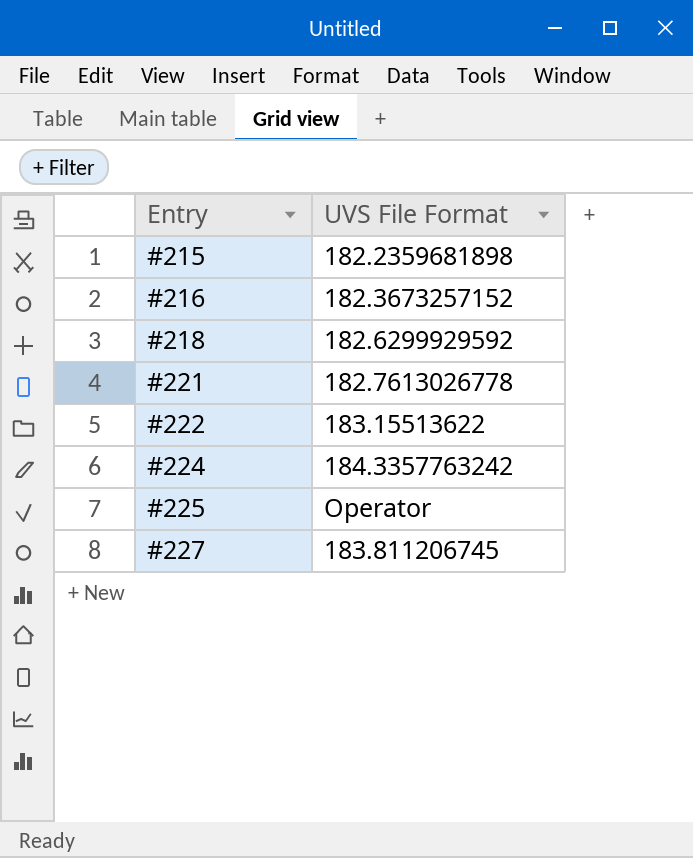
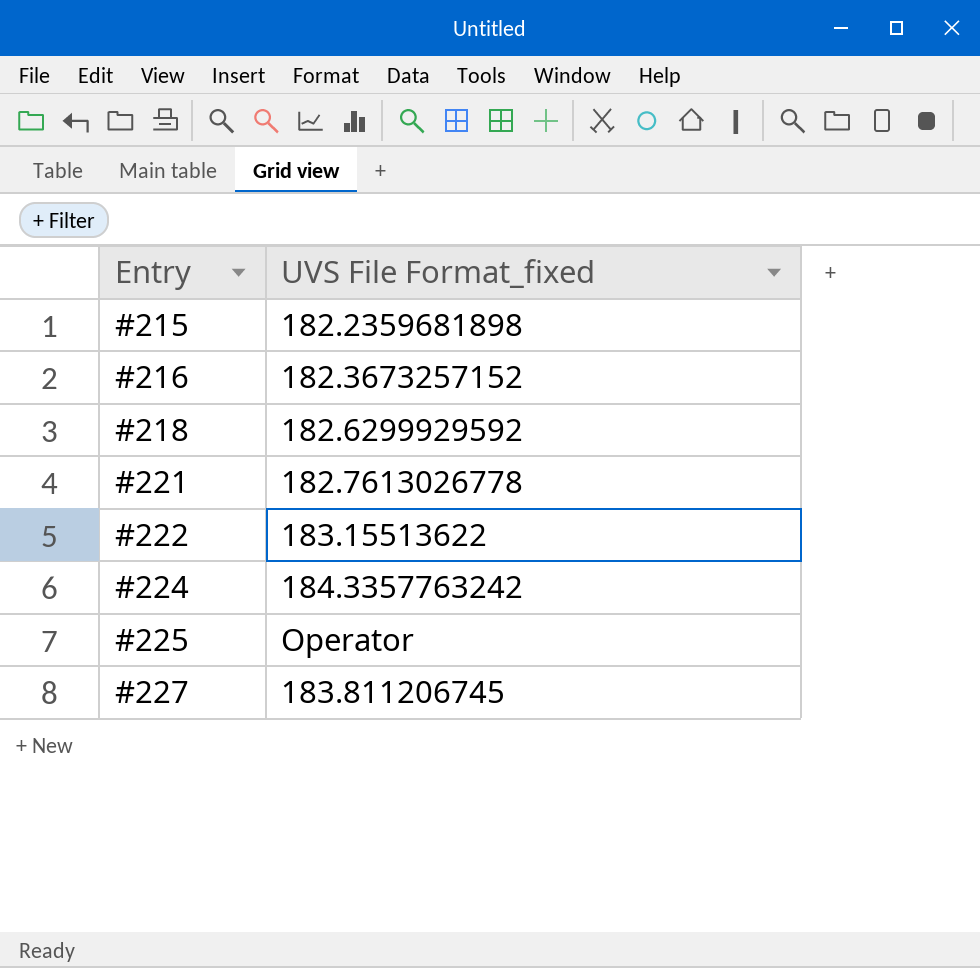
column name: UVS File Format -> UVS File Format_fixed

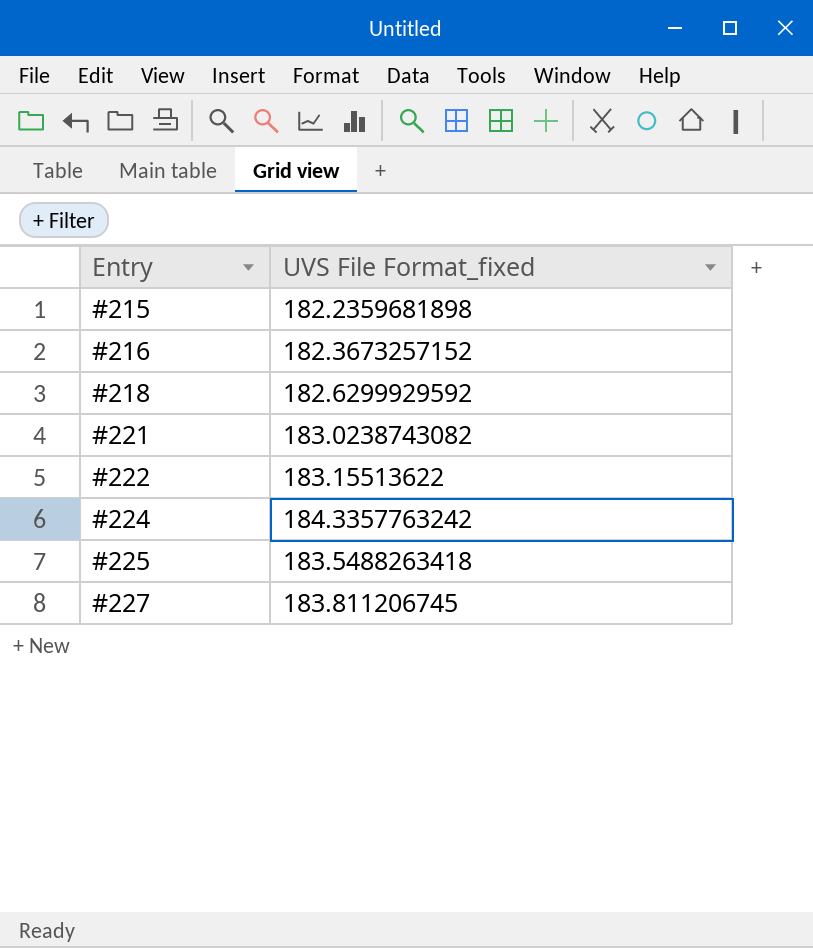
#221 | UVS File Format_fixed: 182.7613026778 -> 183.0238743082
#225 | UVS File Format_fixed: Operator -> 183.5488263418

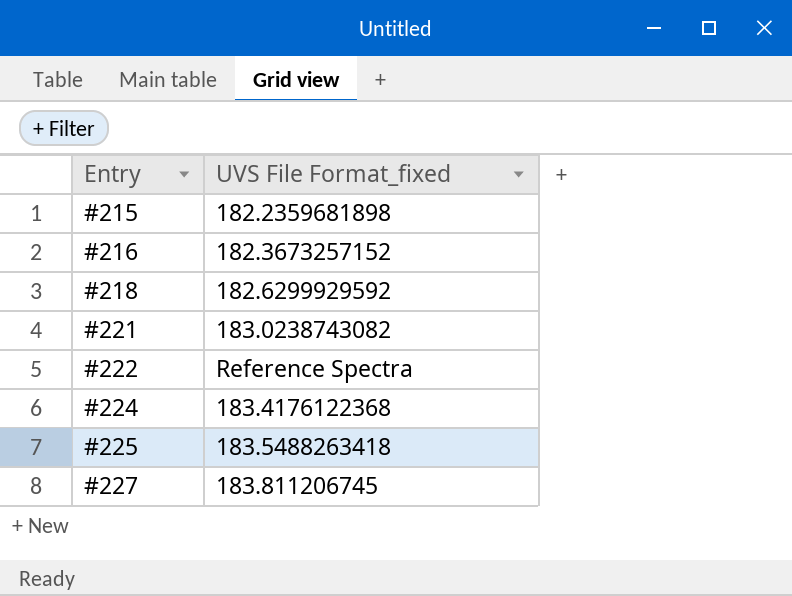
#222 | UVS File Format_fixed: 183.15513622 -> Reference Spectra
#224 | UVS File Format_fixed: 184.3357763242 -> 183.4176122368

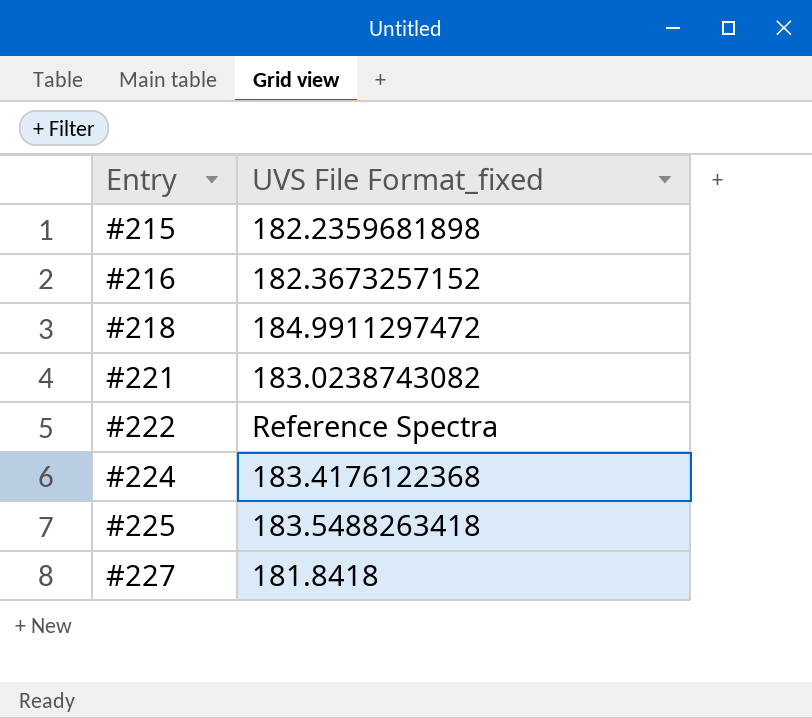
#218 | UVS File Format_fixed: 182.6299929592 -> 184.9911297472
#227 | UVS File Format_fixed: 183.811206745 -> 181.8418

